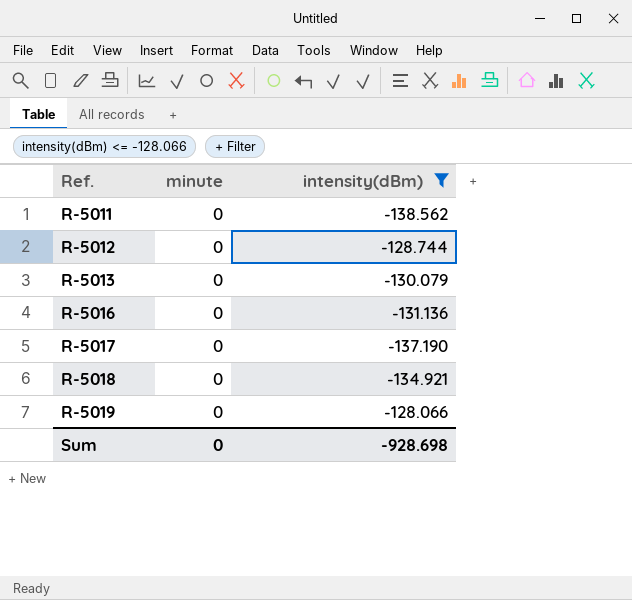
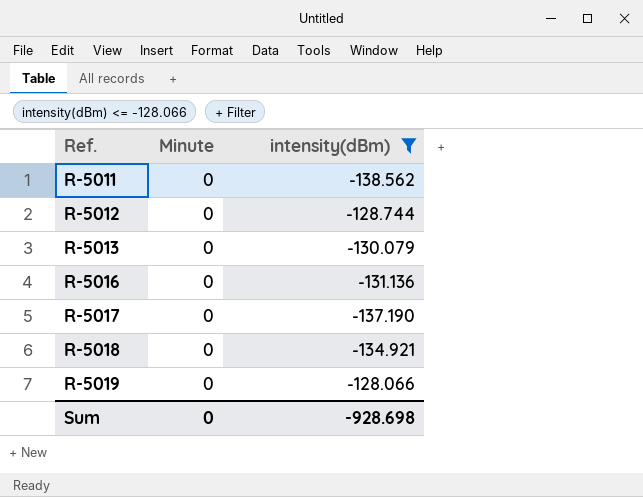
column name: minute -> Minute

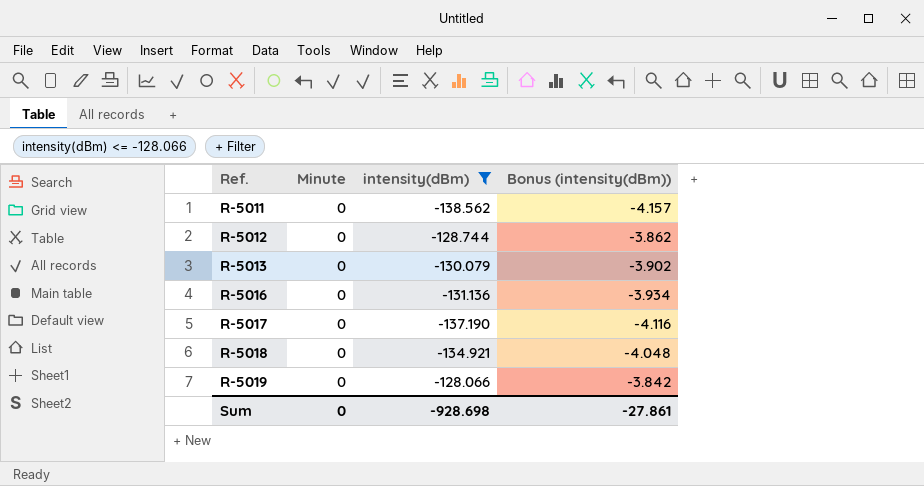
column Bonus (intensity(dBm)) | formula: none -> [intensity(dBm)] * 0.03

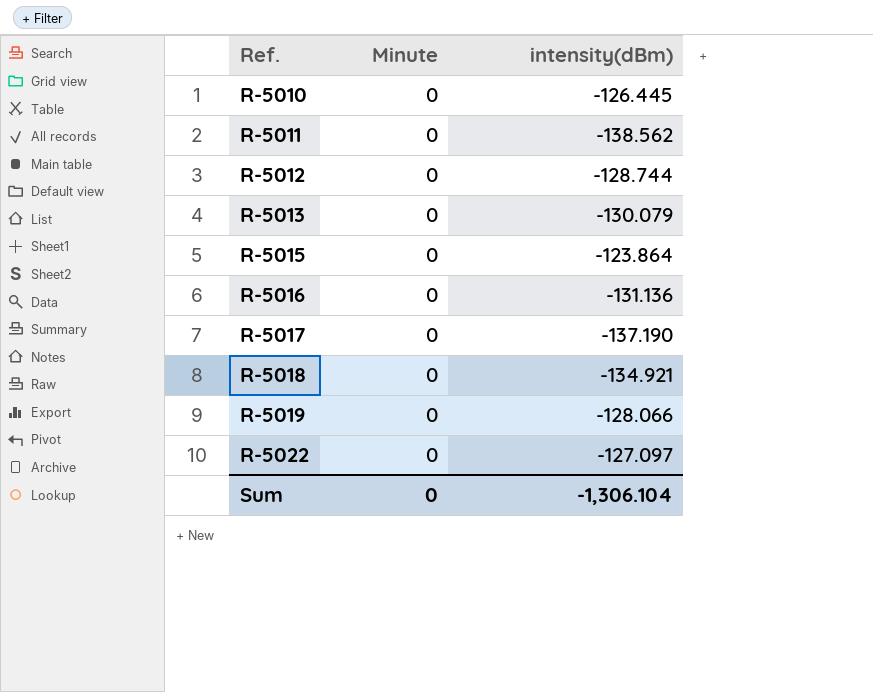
filter: intensity(dBm) <= -128.066 -> none
column Bonus (intensity(dBm)) | formula: [intensity(dBm)] * 0.03 -> none
Sum | intensity(dBm): -928.698 -> -1,306.104

